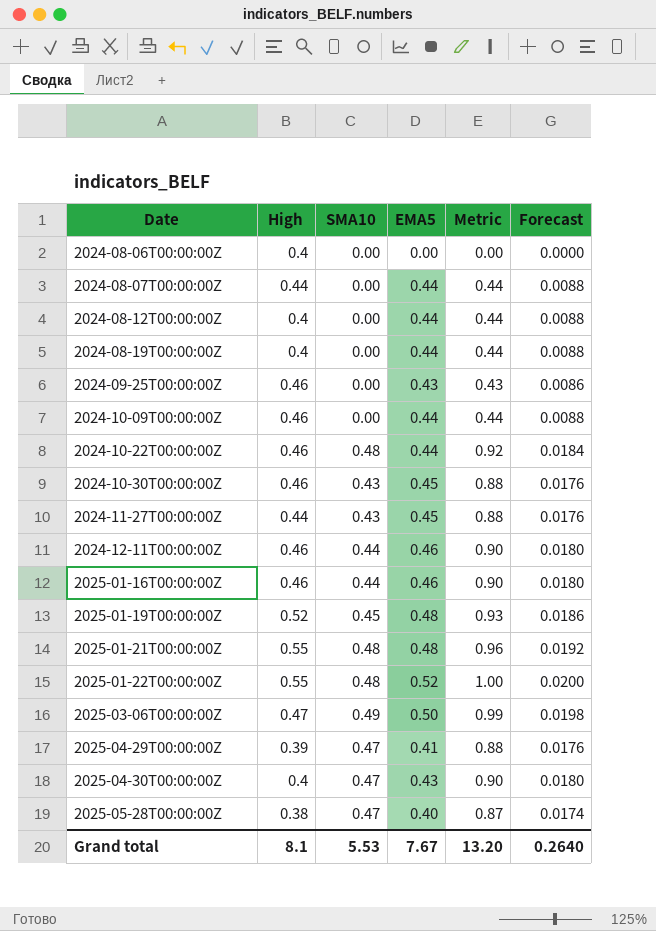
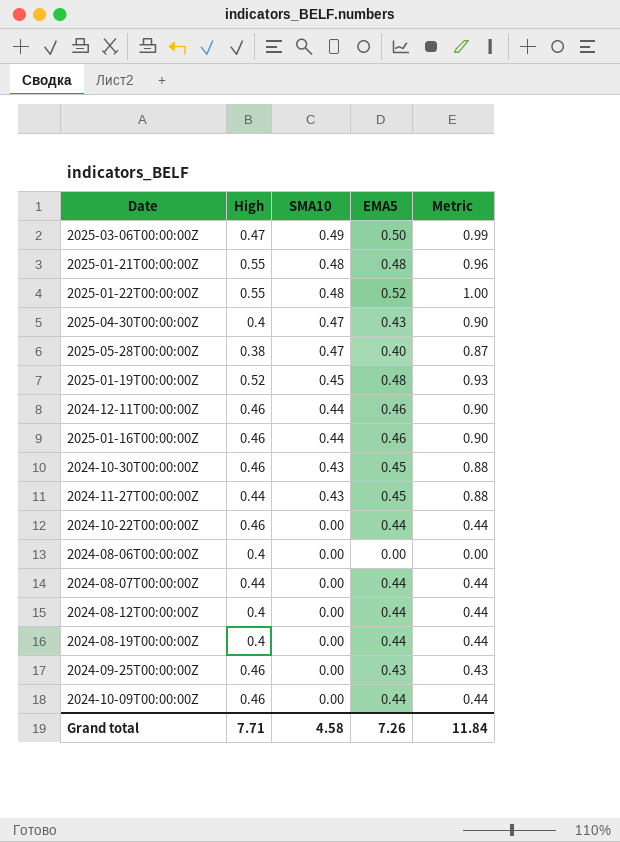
row order: Date ascending -> SMA10 descending
column Forecast | formula: [Metric] * 0.02 -> none
row 2025-04-29T00:00:00Z: 0.39 | 0.47 | 0.41 | 0.88 | 0.0176 -> none
2024-10-22T00:00:00Z | SMA10: 0.48 -> 0.00
2024-10-22T00:00:00Z | Metric: 0.92 -> 0.44
Grand total | High: 8.1 -> 7.71
Grand total | SMA10: 5.53 -> 4.58
Grand total | EMA5: 7.67 -> 7.26
Grand total | Metric: 13.20 -> 11.84

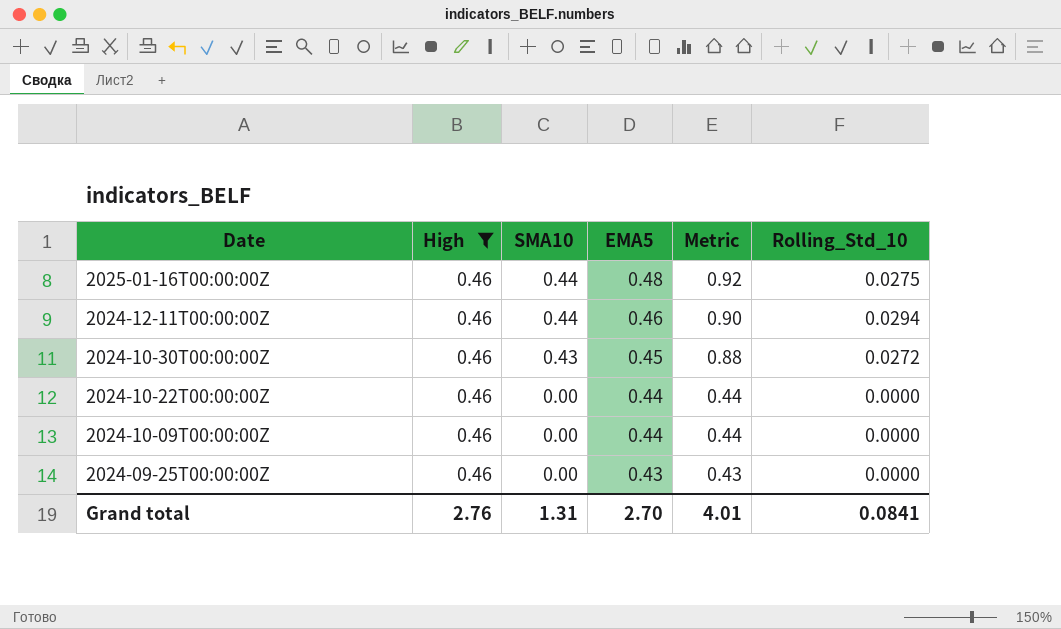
filter: none -> High = 0.46
row order: SMA10 descending -> Date descending
column Rolling_Std_10 | position: none -> 6
2025-01-16T00:00:00Z | EMA5: 0.46 -> 0.48
2025-01-16T00:00:00Z | Metric: 0.90 -> 0.92
Grand total | High: 7.71 -> 2.76
Grand total | SMA10: 4.58 -> 1.31
Grand total | EMA5: 7.26 -> 2.70
Grand total | Metric: 11.84 -> 4.01

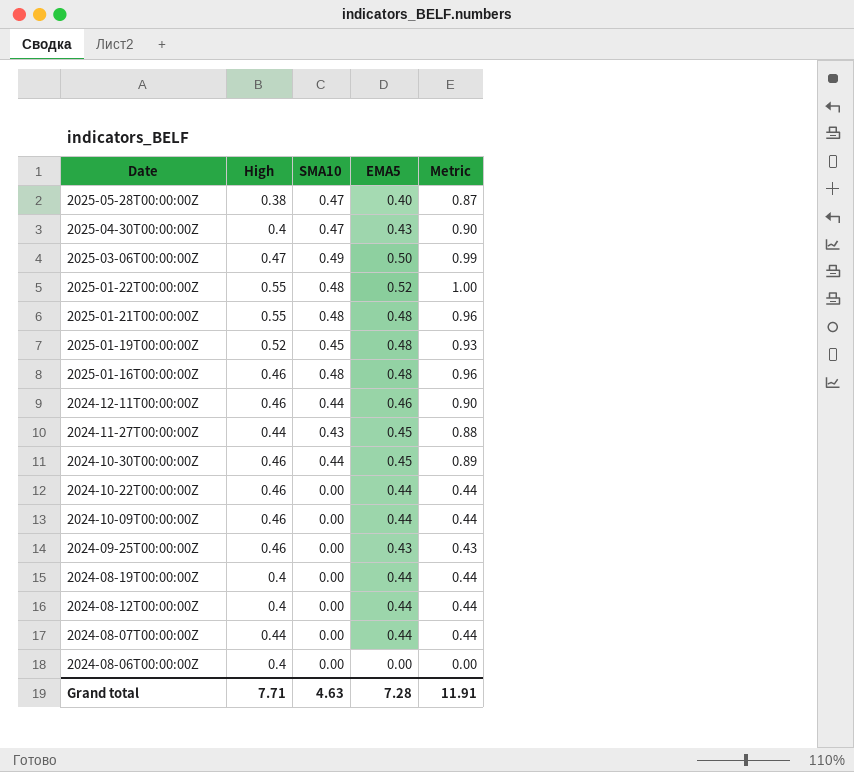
filter: High = 0.46 -> none
column Rolling_Std_10 | position: 6 -> none
2025-01-16T00:00:00Z | SMA10: 0.44 -> 0.48
2025-01-16T00:00:00Z | Metric: 0.92 -> 0.96
2024-10-30T00:00:00Z | SMA10: 0.43 -> 0.44
2024-10-30T00:00:00Z | Metric: 0.88 -> 0.89
Grand total | High: 2.76 -> 7.71
Grand total | SMA10: 1.31 -> 4.63
Grand total | EMA5: 2.70 -> 7.28
Grand total | Metric: 4.01 -> 11.91

